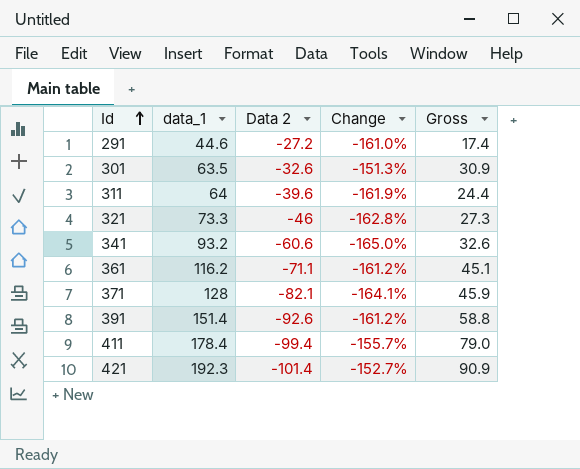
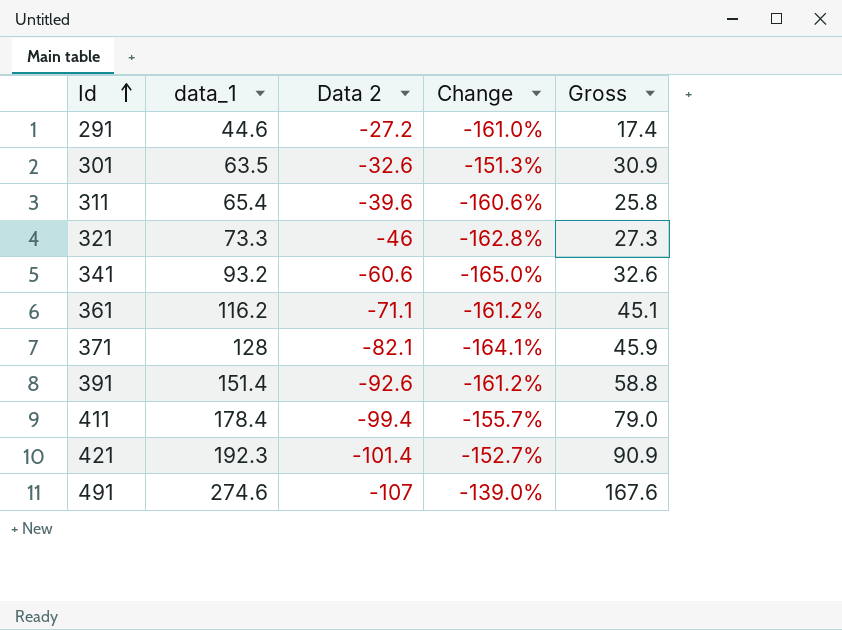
311 | data_1: 64 -> 65.4
311 | Change: -161.9% -> -160.6%
311 | Gross: 24.4 -> 25.8
row 491: none -> 274.6 | -107 | -139.0% | 167.6

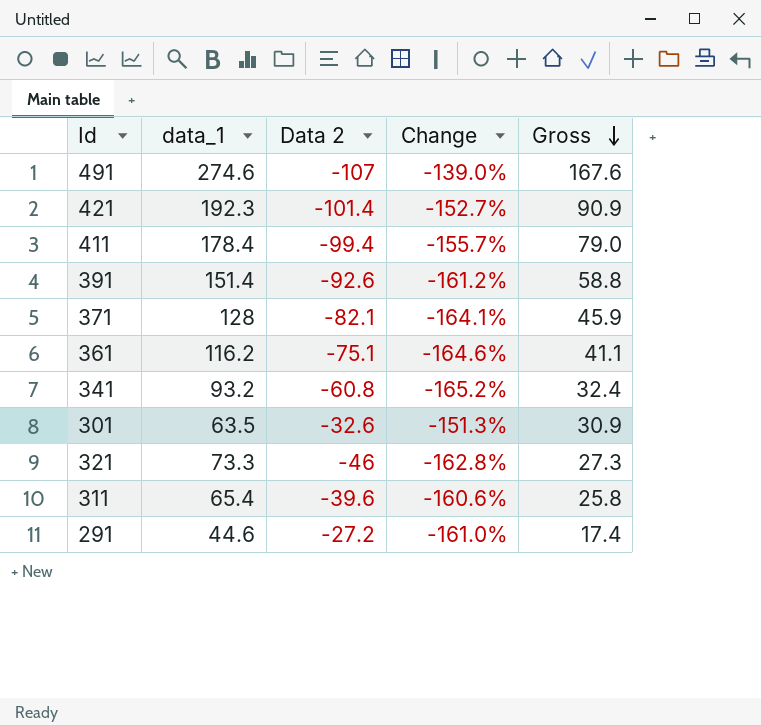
row order: Id ascending -> Gross descending
361 | Data 2: -71.1 -> -75.1
361 | Change: -161.2% -> -164.6%
361 | Gross: 45.1 -> 41.1
341 | Data 2: -60.6 -> -60.8
341 | Change: -165.0% -> -165.2%
341 | Gross: 32.6 -> 32.4

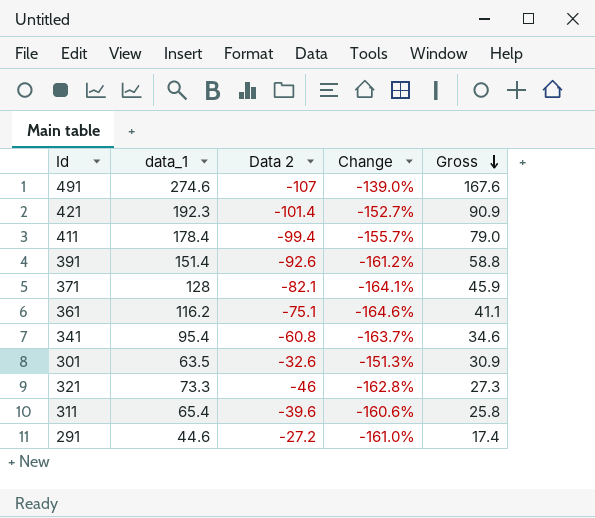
341 | data_1: 93.2 -> 95.4
341 | Change: -165.2% -> -163.7%
341 | Gross: 32.4 -> 34.6

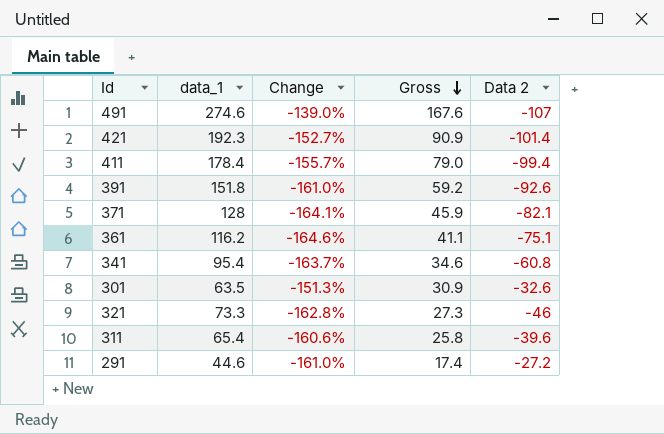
column Data 2 | position: 3 -> 5
391 | data_1: 151.4 -> 151.8
391 | Change: -161.2% -> -161.0%
391 | Gross: 58.8 -> 59.2

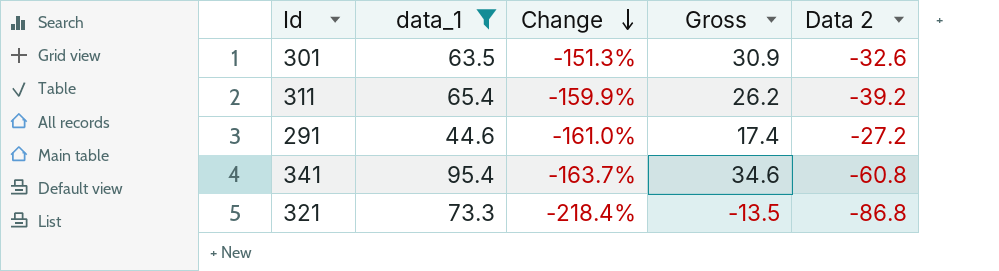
filter: none -> data_1 <= 95.4
row order: Gross descending -> Change descending
311 | Change: -160.6% -> -159.9%
311 | Gross: 25.8 -> 26.2
311 | Data 2: -39.6 -> -39.2
321 | Change: -162.8% -> -218.4%
321 | Gross: 27.3 -> -13.5
321 | Data 2: -46 -> -86.8

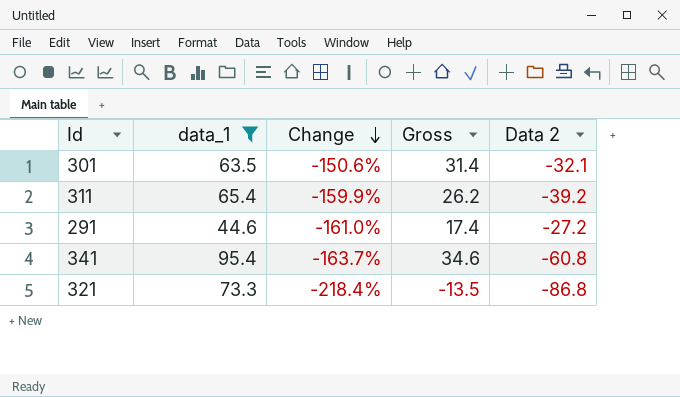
301 | Change: -151.3% -> -150.6%
301 | Gross: 30.9 -> 31.4
301 | Data 2: -32.6 -> -32.1

